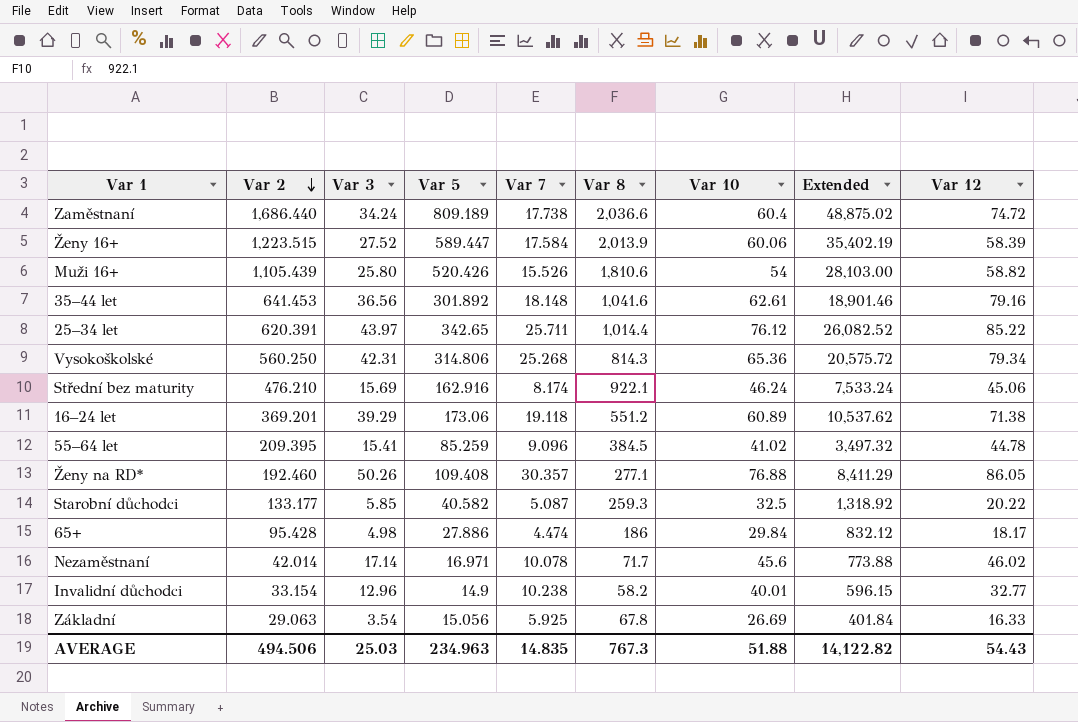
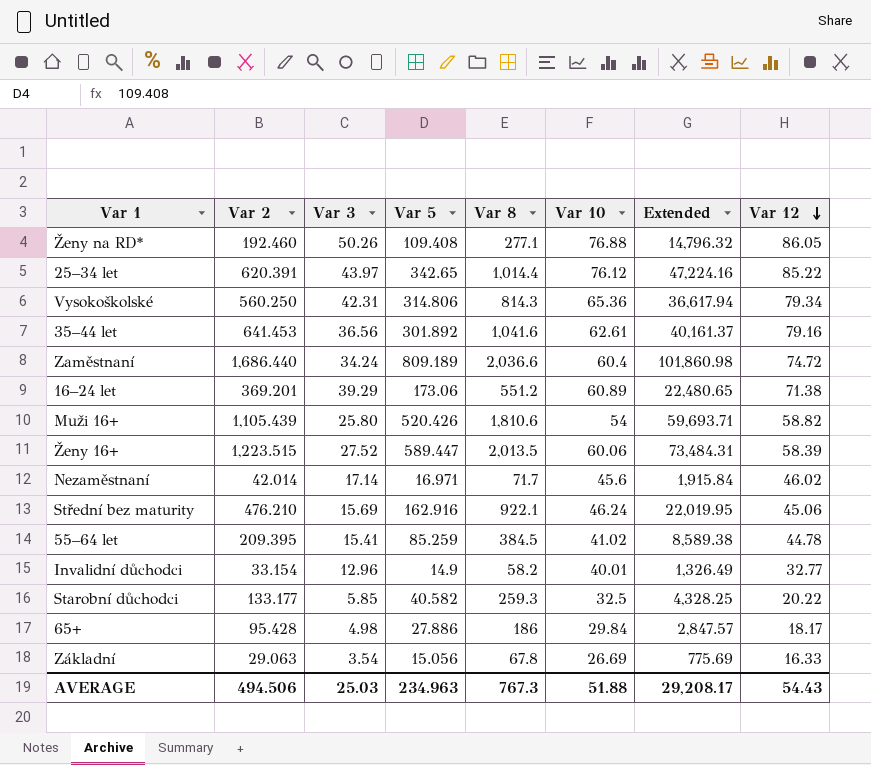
row order: Var 2 descending -> Var 12 descending
column Var 7 | position: 5 -> none
column Extended | formula: [Var 5] * [Var 10] -> [Var 2] * [Var 10]
Ženy 16+ | Var 8: 2,013.9 -> 2,013.5
AVERAGE | Extended: 14,122.82 -> 29,208.17

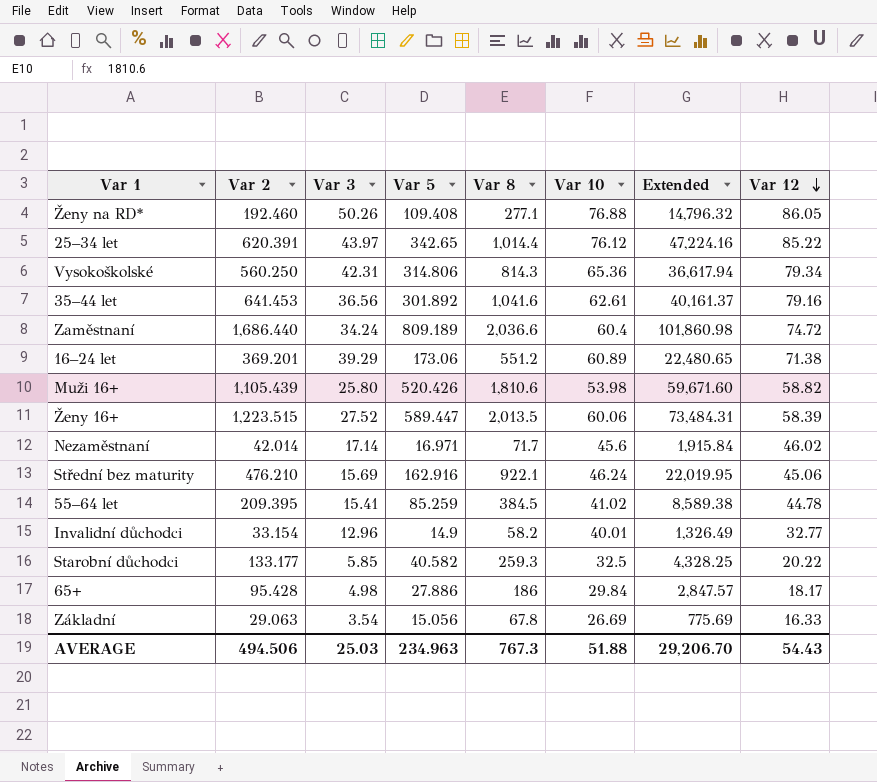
Muži 16+ | Var 10: 54 -> 53.98
Muži 16+ | Extended: 59,693.71 -> 59,671.60
AVERAGE | Extended: 29,208.17 -> 29,206.70

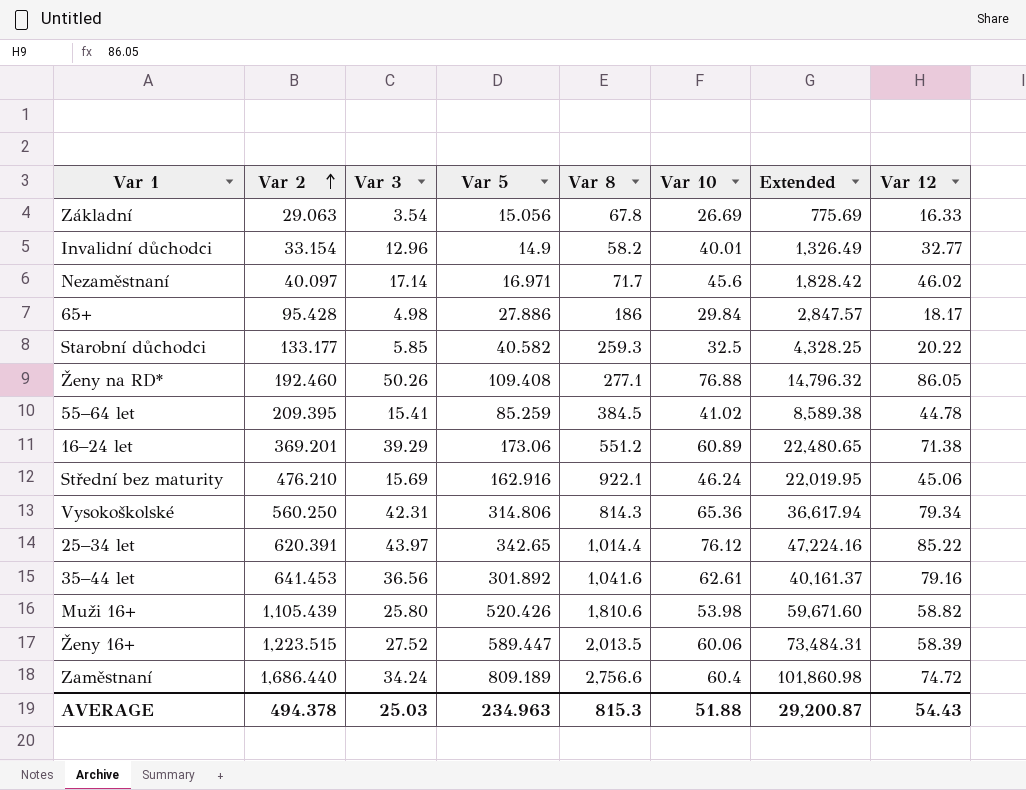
row order: Var 12 descending -> Var 2 ascending
Nezaměstnaní | Var 2: 42.014 -> 40.097
Nezaměstnaní | Extended: 1,915.84 -> 1,828.42
Zaměstnaní | Var 8: 2,036.6 -> 2,756.6
AVERAGE | Var 2: 494.506 -> 494.378
AVERAGE | Var 8: 767.3 -> 815.3
AVERAGE | Extended: 29,206.70 -> 29,200.87

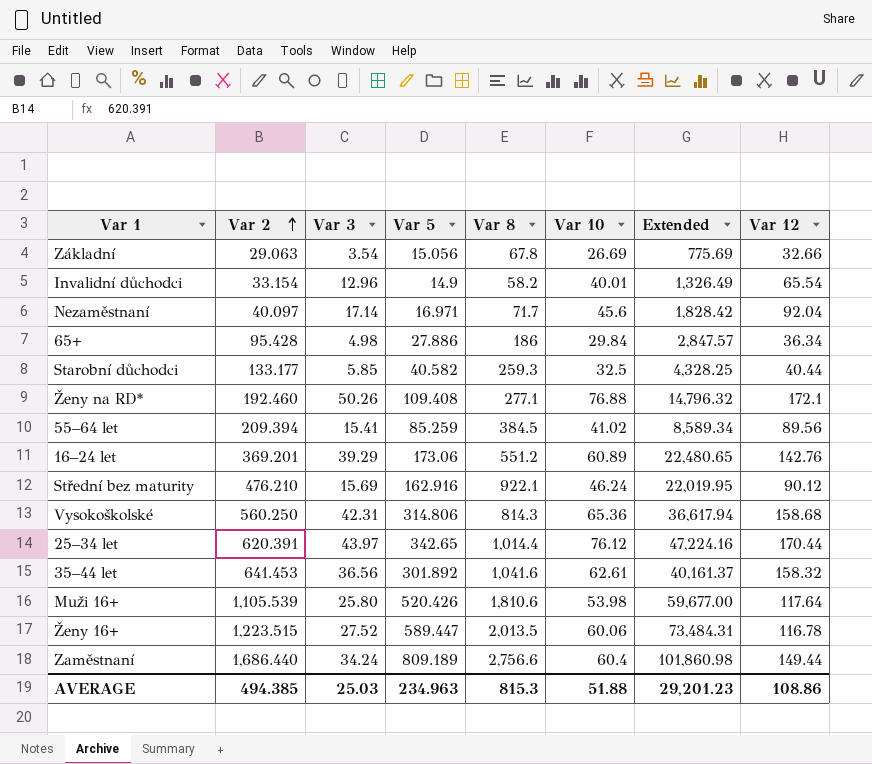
Základní | Var 12: 16.33 -> 32.66
Invalidní důchodci | Var 12: 32.77 -> 65.54
Nezaměstnaní | Var 12: 46.02 -> 92.04
65+ | Var 12: 18.17 -> 36.34
Starobní důchodci | Var 12: 20.22 -> 40.44
Ženy na RD* | Var 12: 86.05 -> 172.1
55–64 let | Var 2: 209.395 -> 209.394
55–64 let | Extended: 8,589.38 -> 8,589.34
55–64 let | Var 12: 44.78 -> 89.56
16–24 let | Var 12: 71.38 -> 142.76
Střední bez maturity | Var 12: 45.06 -> 90.12
Vysokoškolské | Var 12: 79.34 -> 158.68
25–34 let | Var 12: 85.22 -> 170.44
35–44 let | Var 12: 79.16 -> 158.32
Muži 16+ | Var 2: 1,105.439 -> 1,105.539
Muži 16+ | Extended: 59,671.60 -> 59,677.00
Muži 16+ | Var 12: 58.82 -> 117.64
Ženy 16+ | Var 12: 58.39 -> 116.78
Zaměstnaní | Var 12: 74.72 -> 149.44
AVERAGE | Var 2: 494.378 -> 494.385
AVERAGE | Extended: 29,200.87 -> 29,201.23
AVERAGE | Var 12: 54.43 -> 108.86

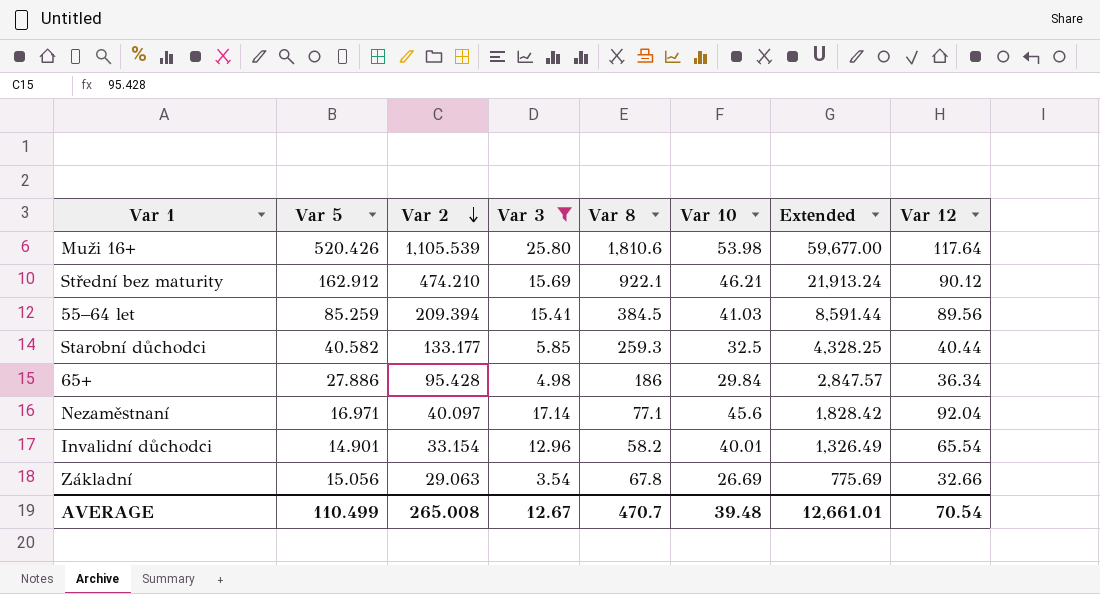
filter: none -> Var 3 <= 25.80
row order: Var 2 ascending -> Var 2 descending
column Var 5 | position: 4 -> 2
Střední bez maturity | Var 5: 162.916 -> 162.912
Střední bez maturity | Var 2: 476.210 -> 474.210
Střední bez maturity | Var 10: 46.24 -> 46.21
Střední bez maturity | Extended: 22,019.95 -> 21,913.24
55–64 let | Var 10: 41.02 -> 41.03
55–64 let | Extended: 8,589.34 -> 8,591.44
Nezaměstnaní | Var 8: 71.7 -> 77.1
Invalidní důchodci | Var 5: 14.9 -> 14.901
AVERAGE | Var 5: 234.963 -> 110.499
AVERAGE | Var 2: 494.385 -> 265.008
AVERAGE | Var 3: 25.03 -> 12.67
AVERAGE | Var 8: 815.3 -> 470.7
AVERAGE | Var 10: 51.88 -> 39.48
AVERAGE | Extended: 29,201.23 -> 12,661.01
AVERAGE | Var 12: 108.86 -> 70.54

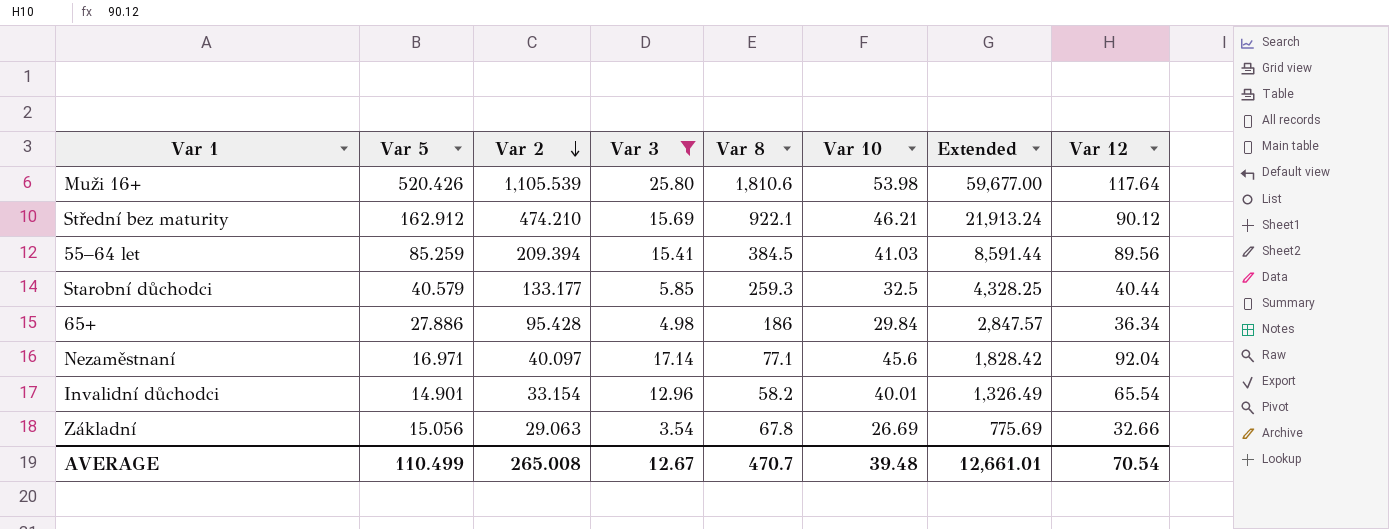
Starobní důchodci | Var 5: 40.582 -> 40.579

